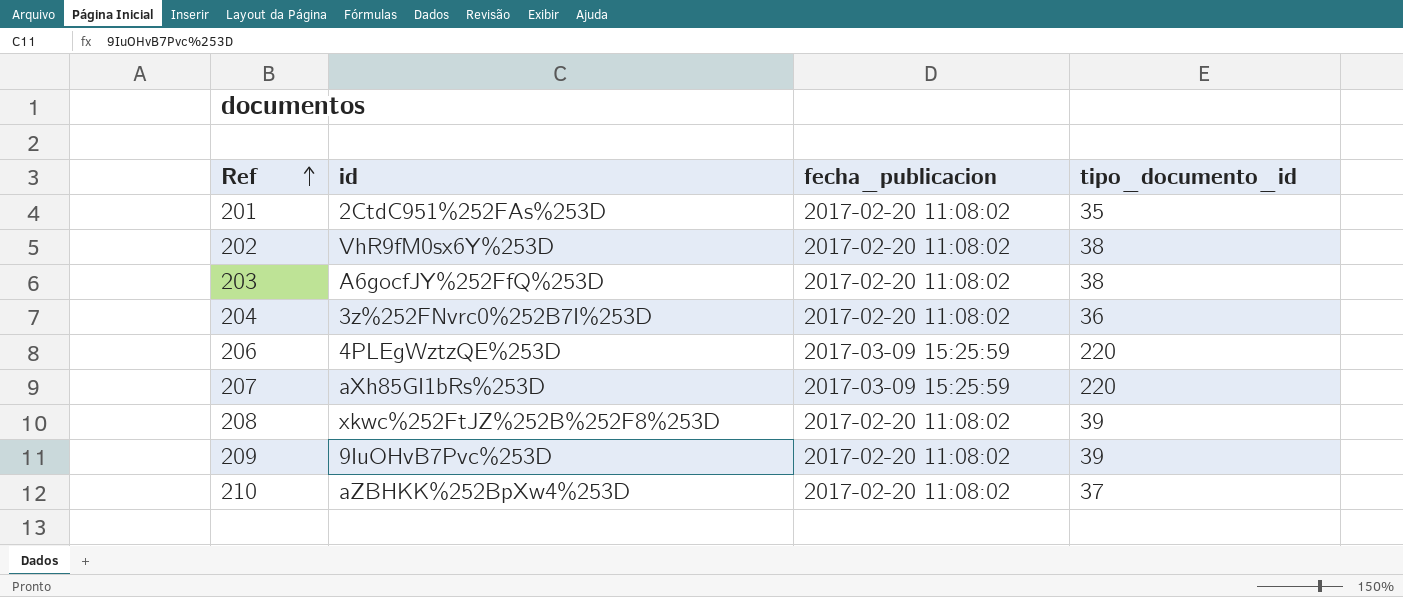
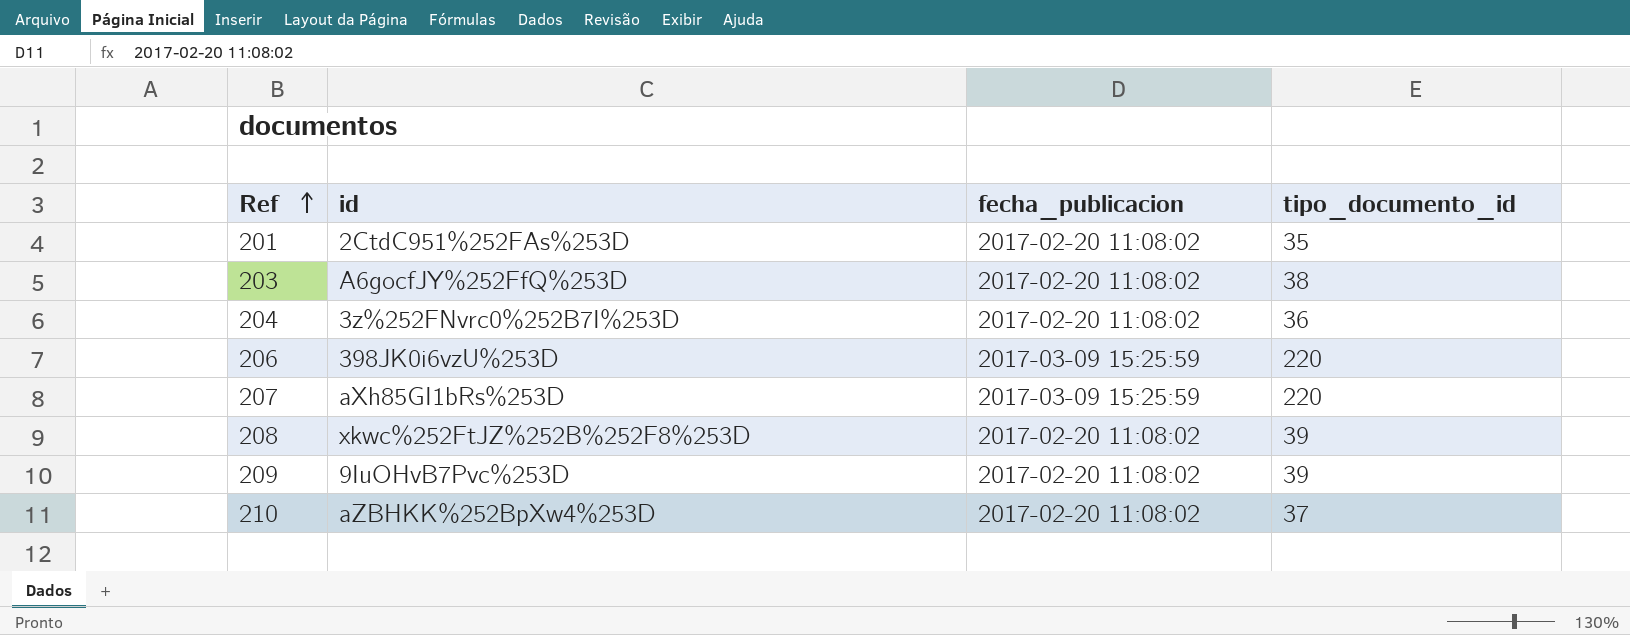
row 202: VhR9fM0sx6Y%253D | 2017-02-20 11:08:02 | 38 -> none
206 | id: 4PLEgWztzQE%253D -> 398JK0i6vzU%253D

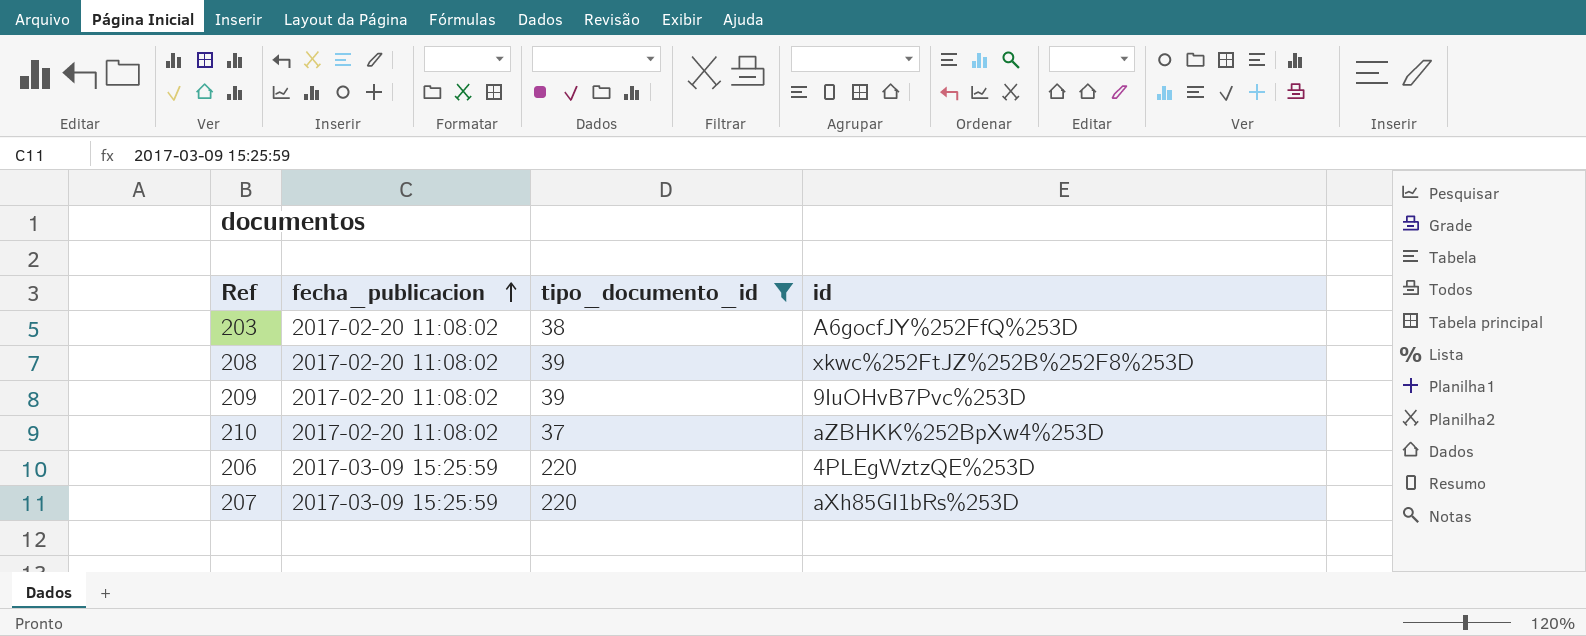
filter: none -> tipo_documento_id >= 37
row order: Ref ascending -> fecha_publicacion ascending
column id | position: 2 -> 4
206 | id: 398JK0i6vzU%253D -> 4PLEgWztzQE%253D

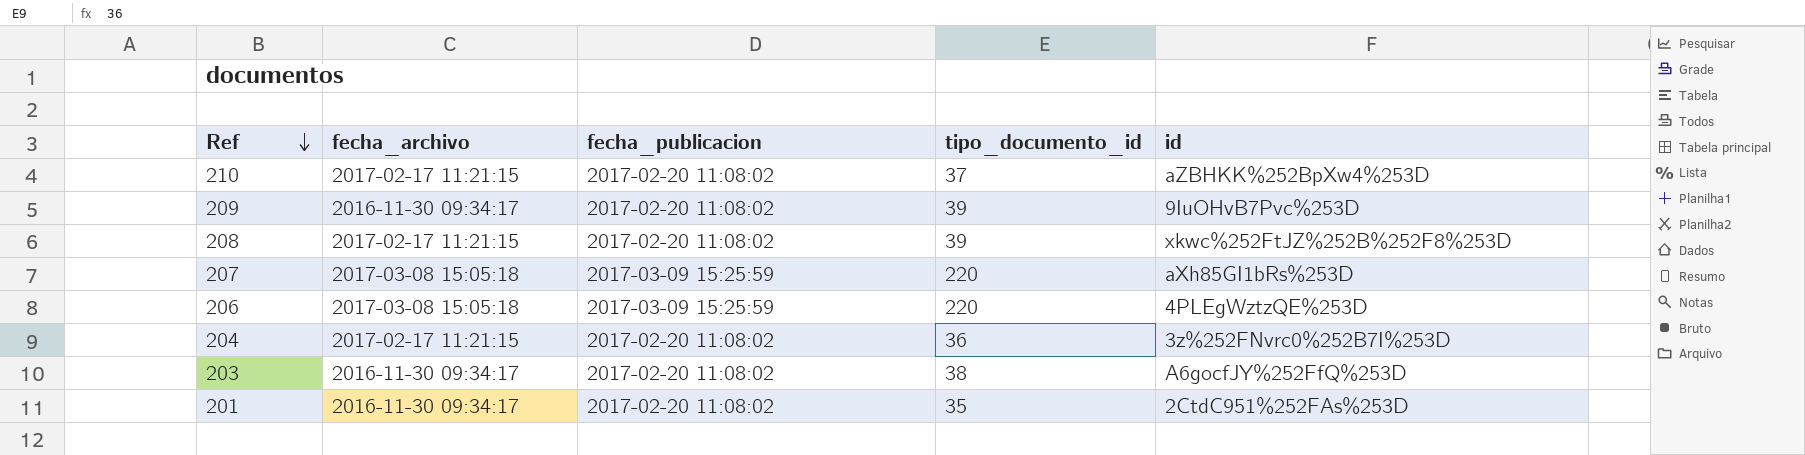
filter: tipo_documento_id >= 37 -> none
row order: fecha_publicacion ascending -> Ref descending
column fecha_archivo | position: none -> 2

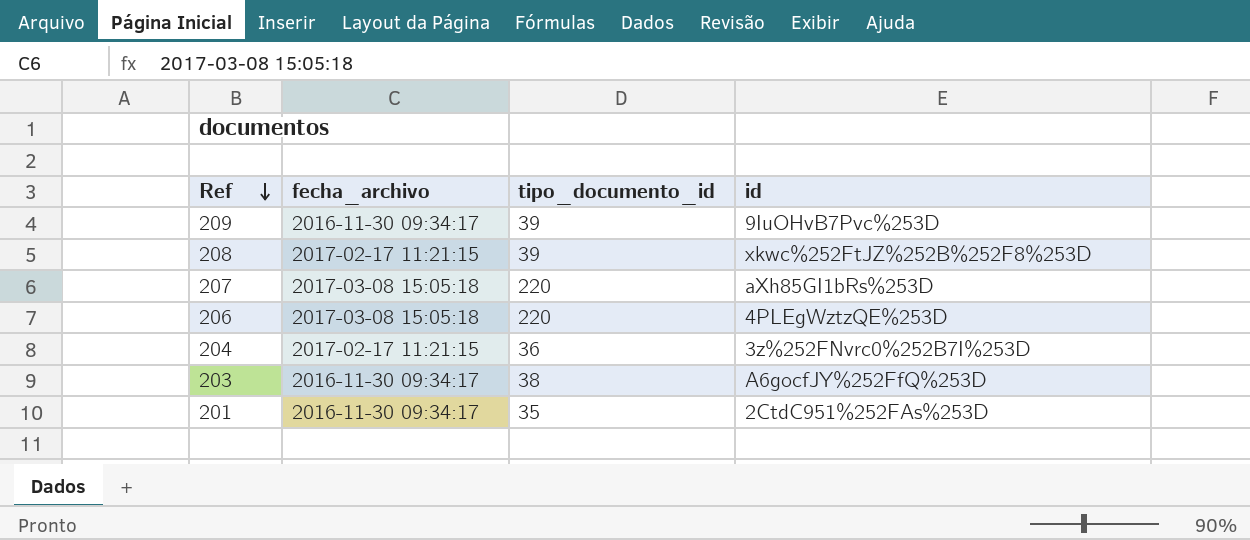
column fecha_publicacion | position: 3 -> none
row 210: 2017-02-17 11:21:15 | 2017-02-20 11:08:02 | 37 | aZBHKK%252BpXw4%253D -> none

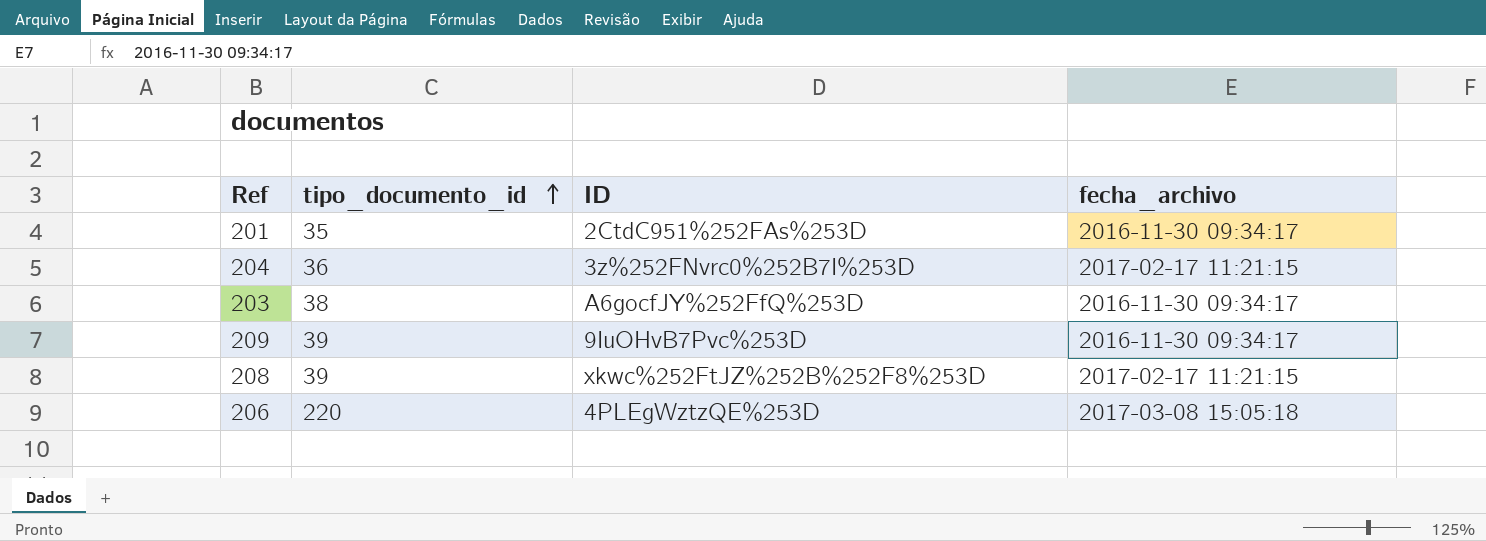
row order: Ref descending -> tipo_documento_id ascending
column name: id -> ID
column fecha_archivo | position: 2 -> 4
row 207: 2017-03-08 15:05:18 | 220 | aXh85GI1bRs%253D -> none

